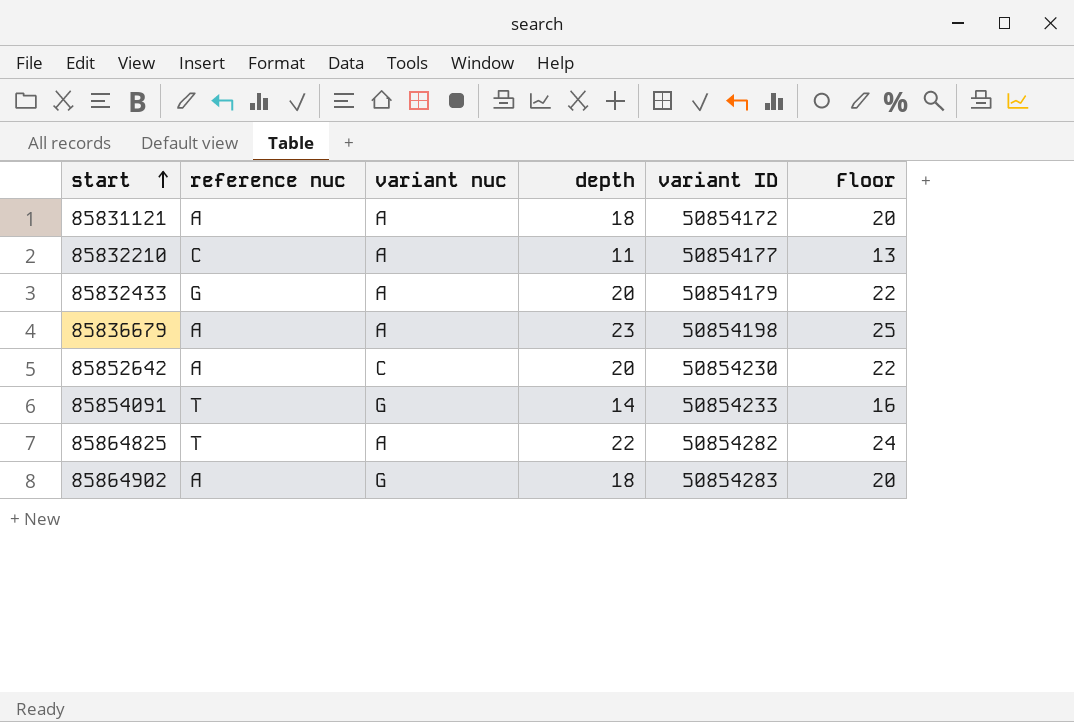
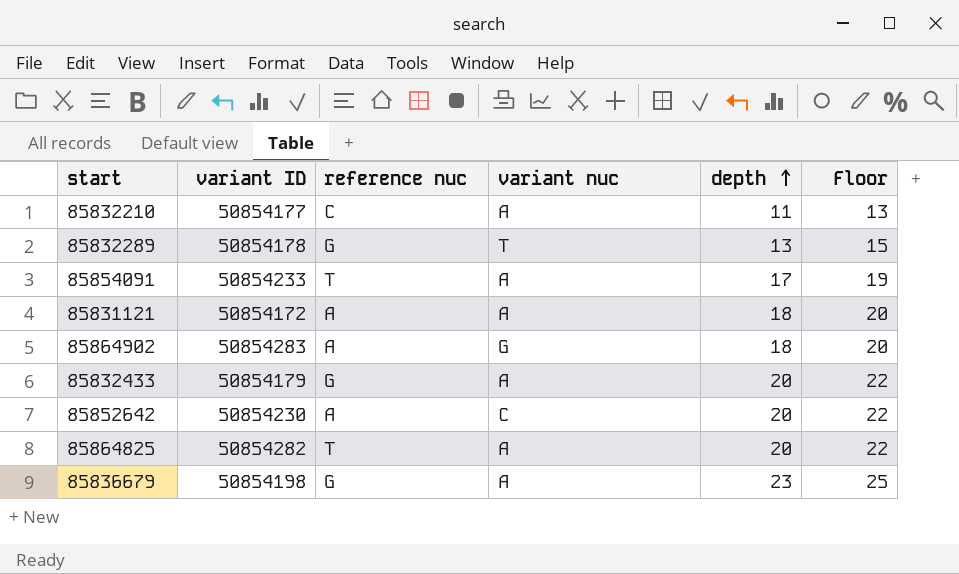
row order: start ascending -> depth ascending
column variant ID | position: 5 -> 2
row 85832289: none -> 50854178 | G | T | 13 | 15
85854091 | variant nuc: G -> A
85854091 | depth: 14 -> 17
85854091 | Floor: 16 -> 19
85864825 | depth: 22 -> 20
85864825 | Floor: 24 -> 22
85836679 | reference nuc: A -> G

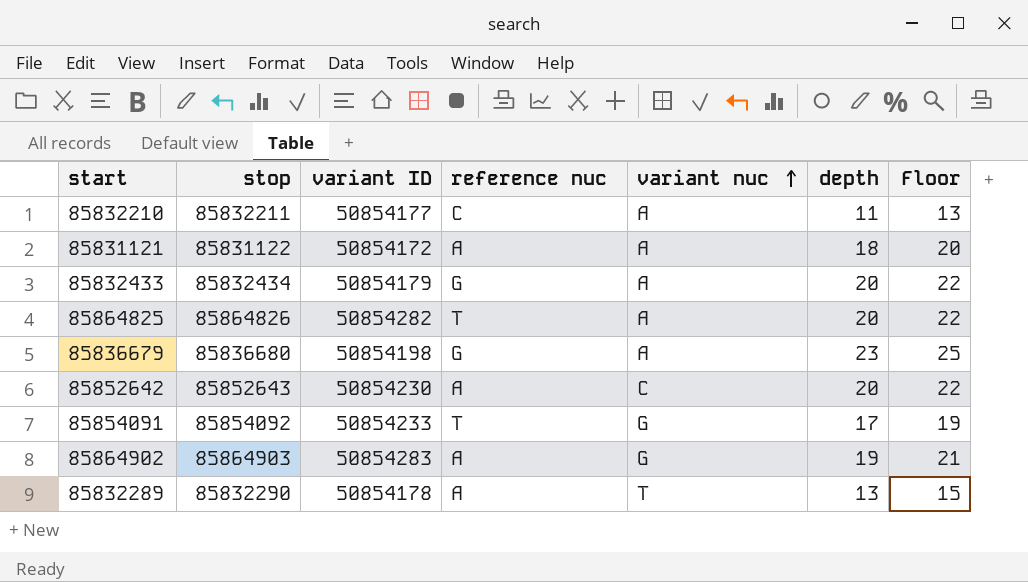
row order: depth ascending -> variant nuc ascending
column stop | position: none -> 2
85854091 | variant nuc: A -> G
85864902 | depth: 18 -> 19
85864902 | Floor: 20 -> 21
85832289 | reference nuc: G -> A

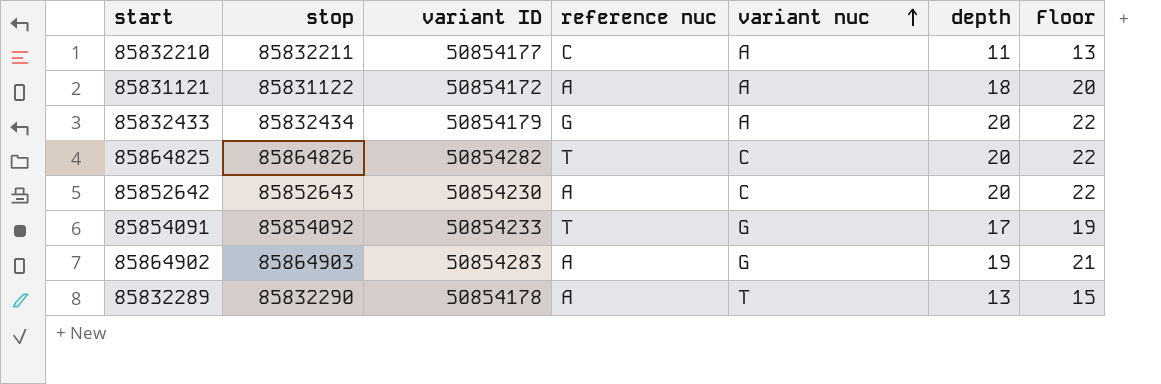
row 85836679: 85836680 | 50854198 | G | A | 23 | 25 -> none
85864825 | variant nuc: A -> C

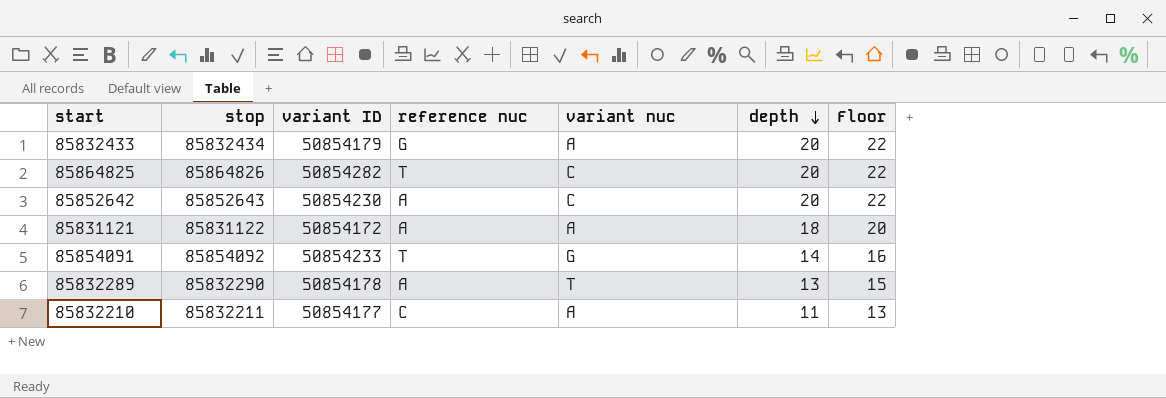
row order: variant nuc ascending -> depth descending
row 85864902: 85864903 | 50854283 | A | G | 19 | 21 -> none
85854091 | depth: 17 -> 14
85854091 | Floor: 19 -> 16

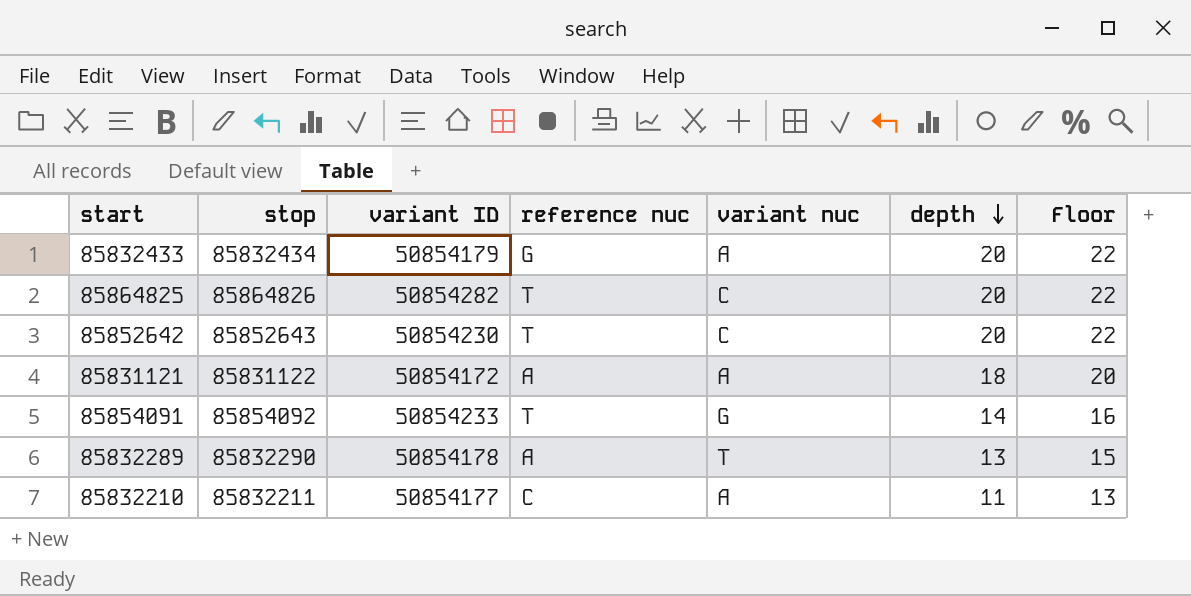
85852642 | reference nuc: A -> T

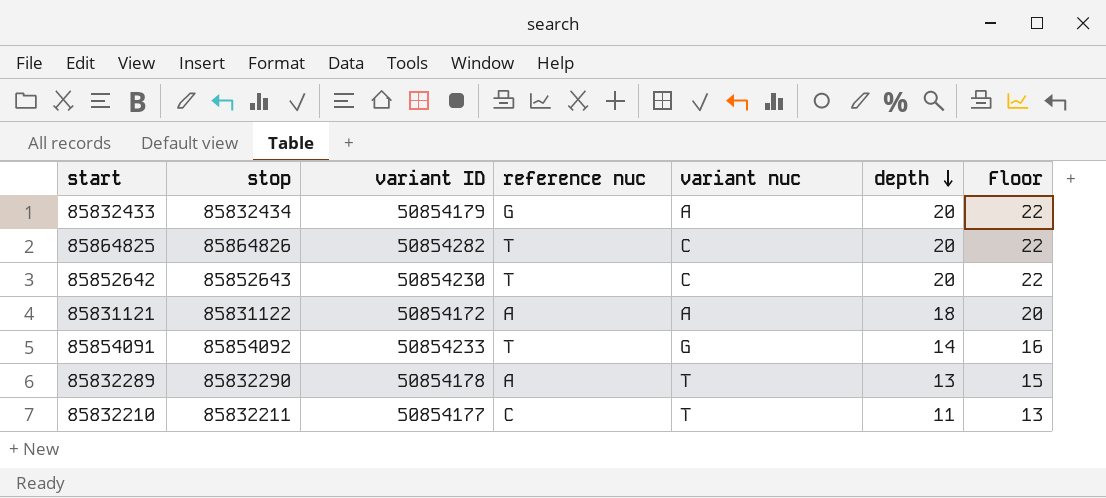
85832210 | variant nuc: A -> T

